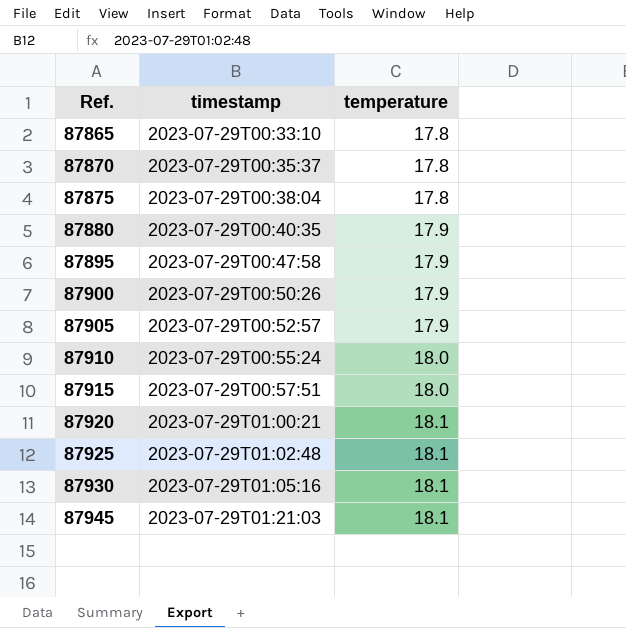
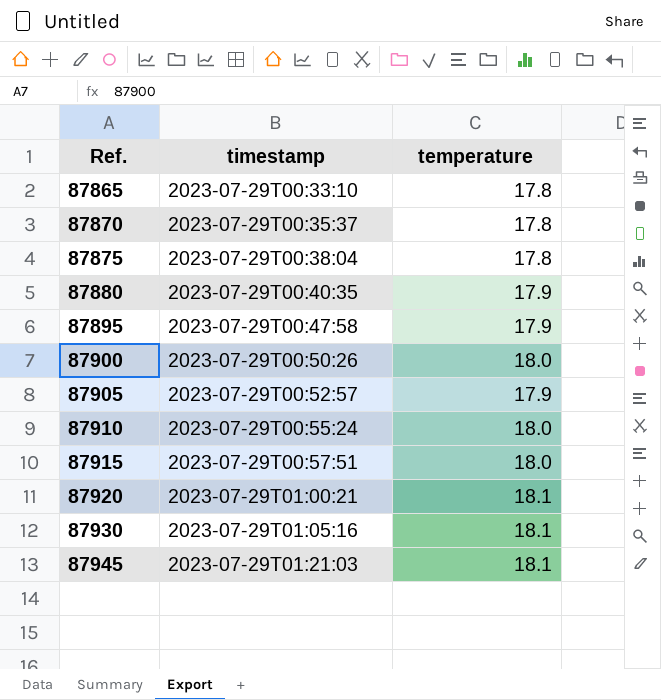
row 87925: 2023-07-29T01:02:48 | 18.1 -> none
87900 | temperature: 17.9 -> 18.0

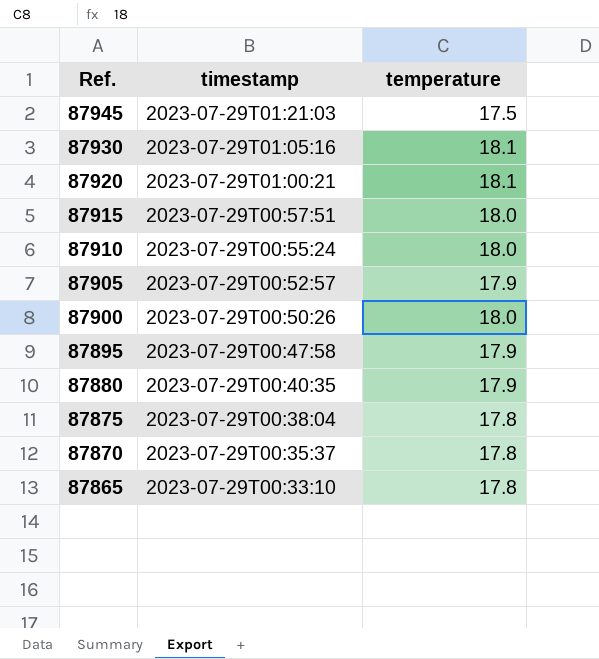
row order: Ref. ascending -> Ref. descending
87945 | temperature: 18.1 -> 17.5

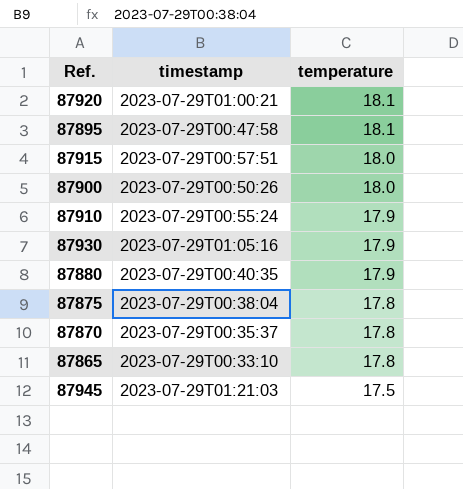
row order: Ref. descending -> temperature descending
row 87905: 2023-07-29T00:52:57 | 17.9 -> none
87895 | temperature: 17.9 -> 18.1
87910 | temperature: 18.0 -> 17.9
87930 | temperature: 18.1 -> 17.9

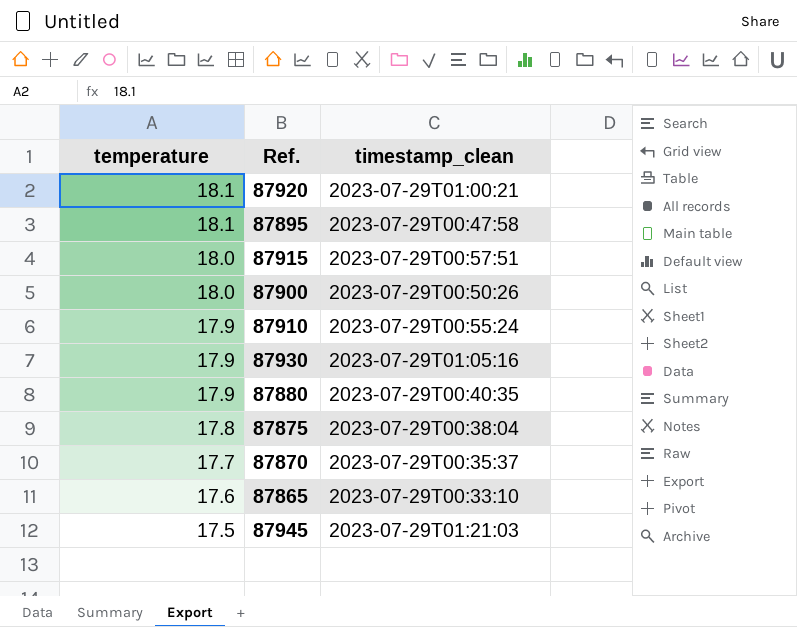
column temperature | position: 3 -> 1
column name: timestamp -> timestamp_clean
87870 | temperature: 17.8 -> 17.7
87865 | temperature: 17.8 -> 17.6

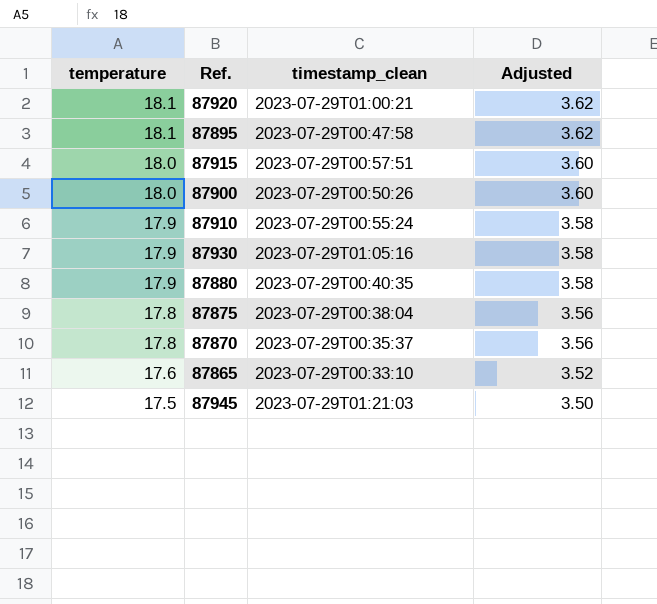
column Adjusted | formula: none -> [temperature] * 0.2
87870 | temperature: 17.7 -> 17.8

